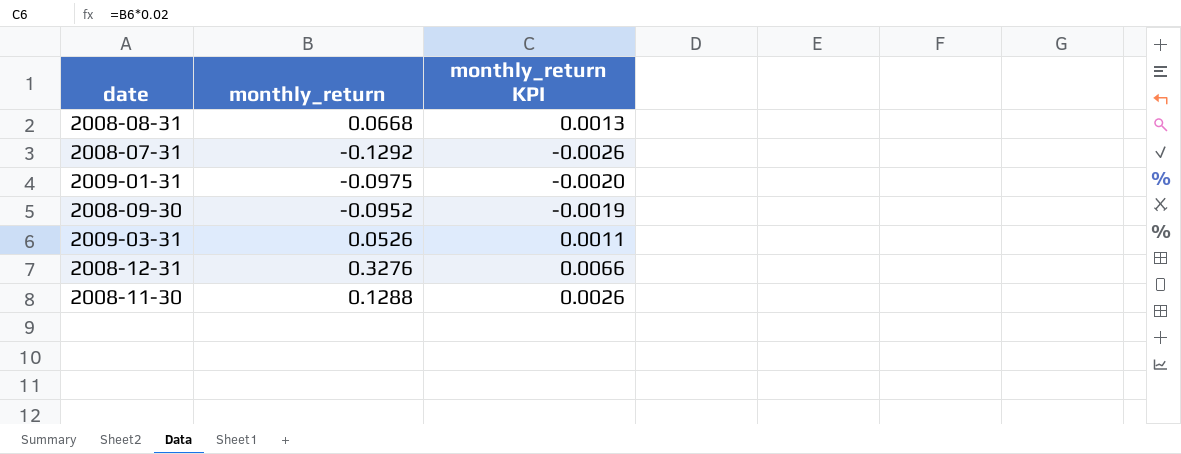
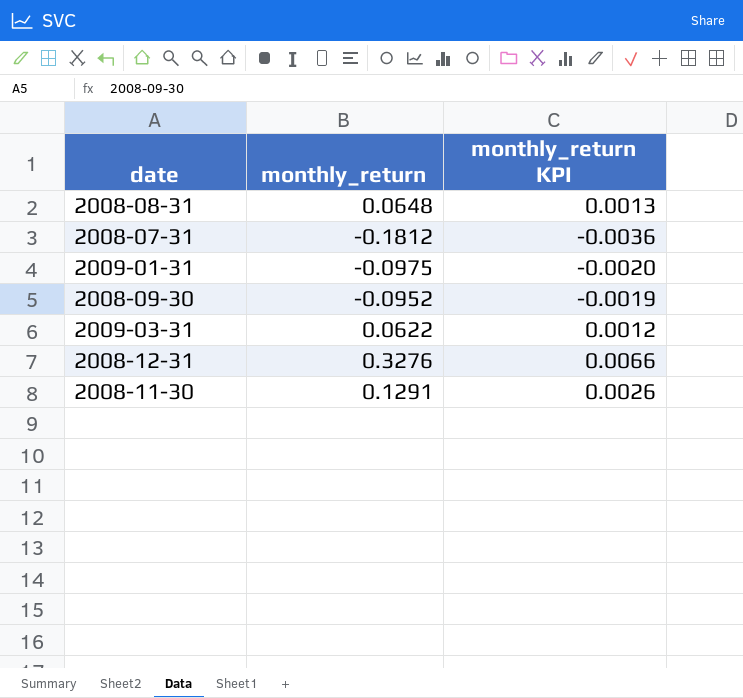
2008-08-31 | monthly_return: 0.0668 -> 0.0648
2008-07-31 | monthly_return: -0.1292 -> -0.1812
2008-07-31 | monthly_return KPI: -0.0026 -> -0.0036
2009-03-31 | monthly_return: 0.0526 -> 0.0622
2009-03-31 | monthly_return KPI: 0.0011 -> 0.0012
2008-11-30 | monthly_return: 0.1288 -> 0.1291

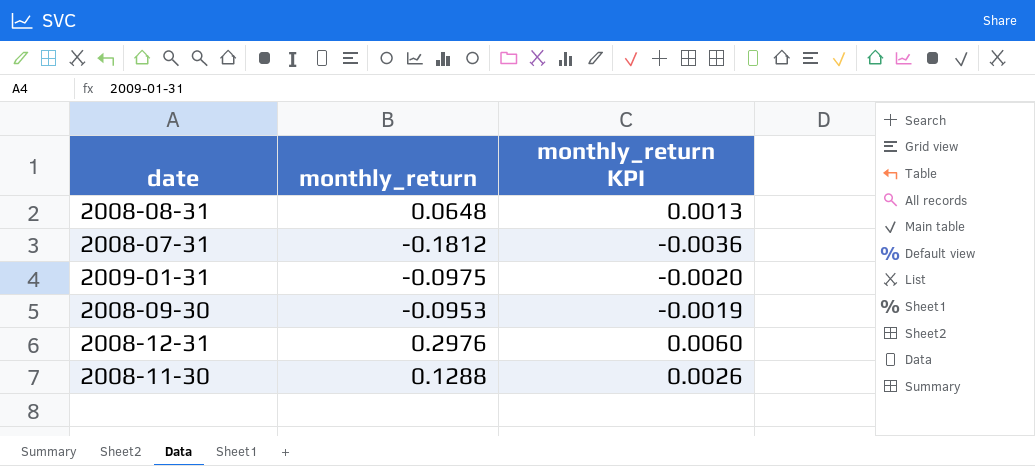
row 2009-03-31: 0.0622 | 0.0012 -> none
2008-09-30 | monthly_return: -0.0952 -> -0.0953
2008-12-31 | monthly_return: 0.3276 -> 0.2976
2008-12-31 | monthly_return KPI: 0.0066 -> 0.0060
2008-11-30 | monthly_return: 0.1291 -> 0.1288

